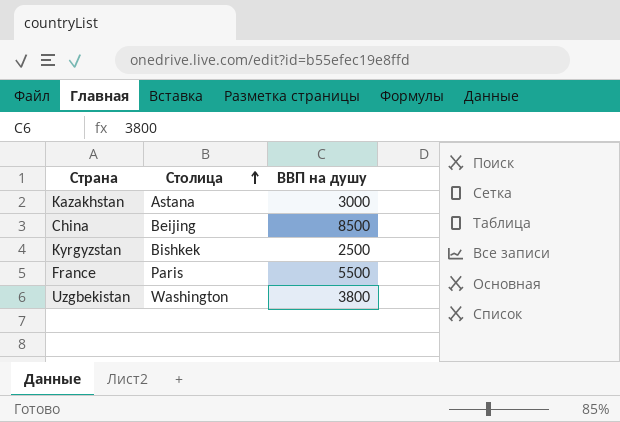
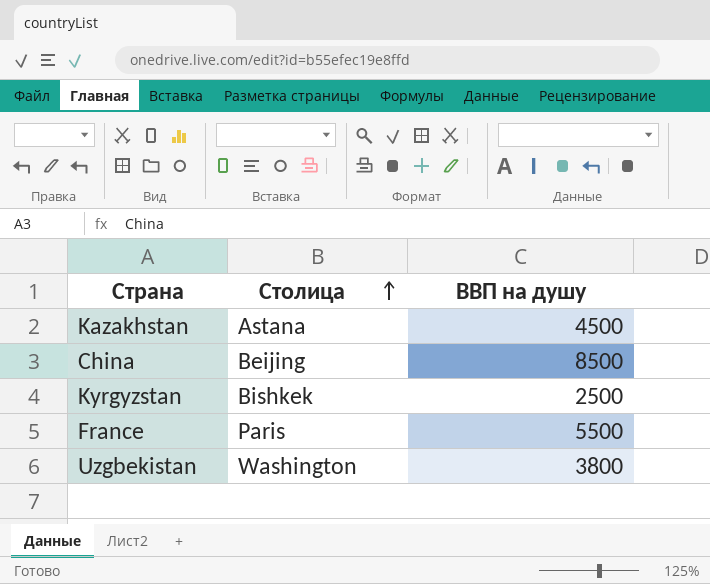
Kazakhstan | ВВП на душу: 3000 -> 4500

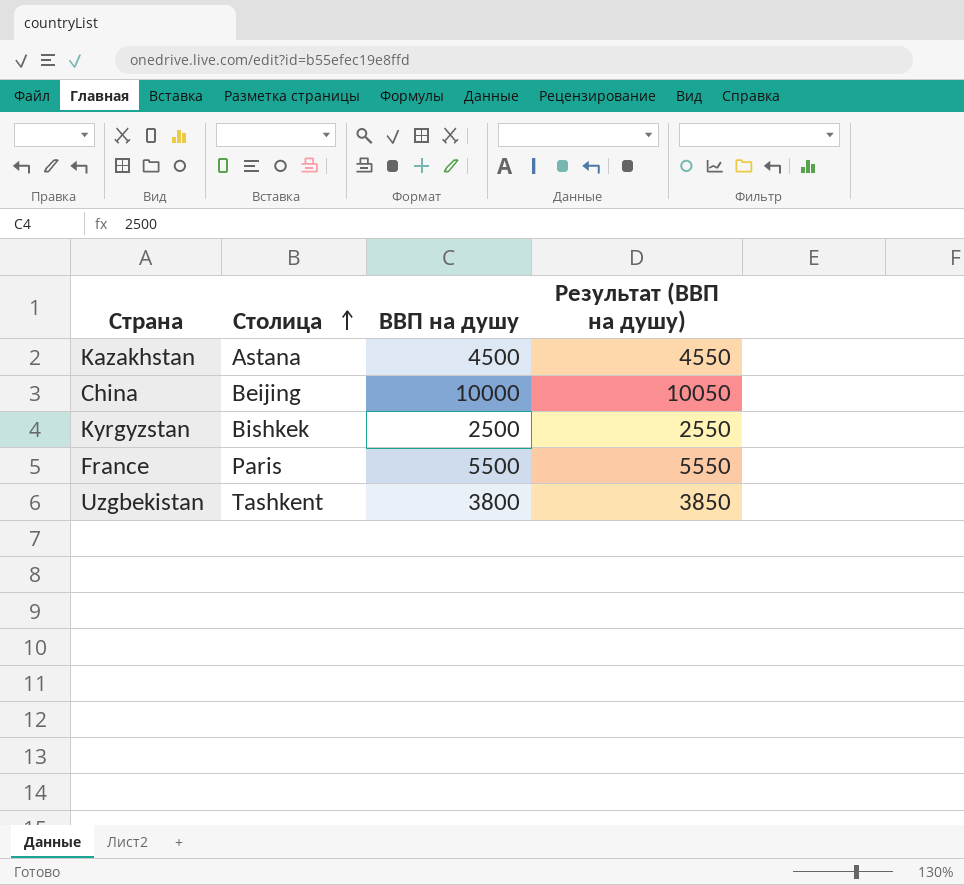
column Результат (ВВП на душу) | formula: none -> [ВВП на душу] + 50
China | ВВП на душу: 8500 -> 10000
Uzgbekistan | Столица: Washington -> Tashkent

